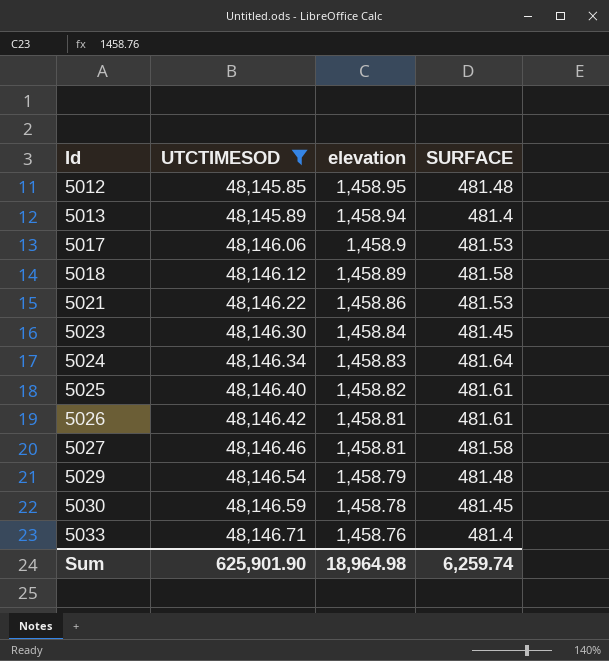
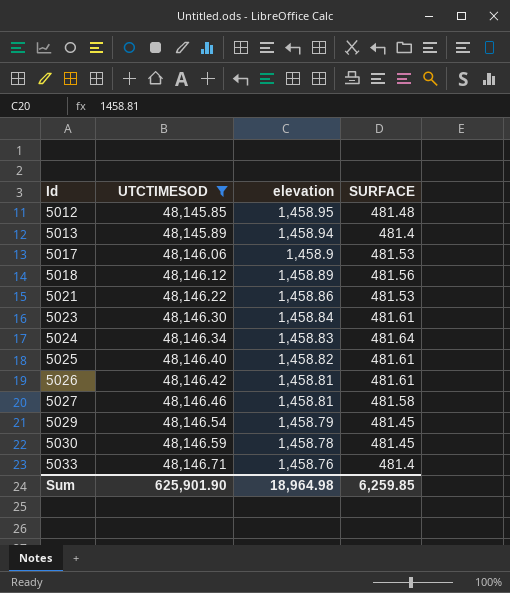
5018 | SURFACE: 481.58 -> 481.56
5023 | SURFACE: 481.45 -> 481.61
5029 | SURFACE: 481.48 -> 481.45
Sum | SURFACE: 6,259.74 -> 6,259.85

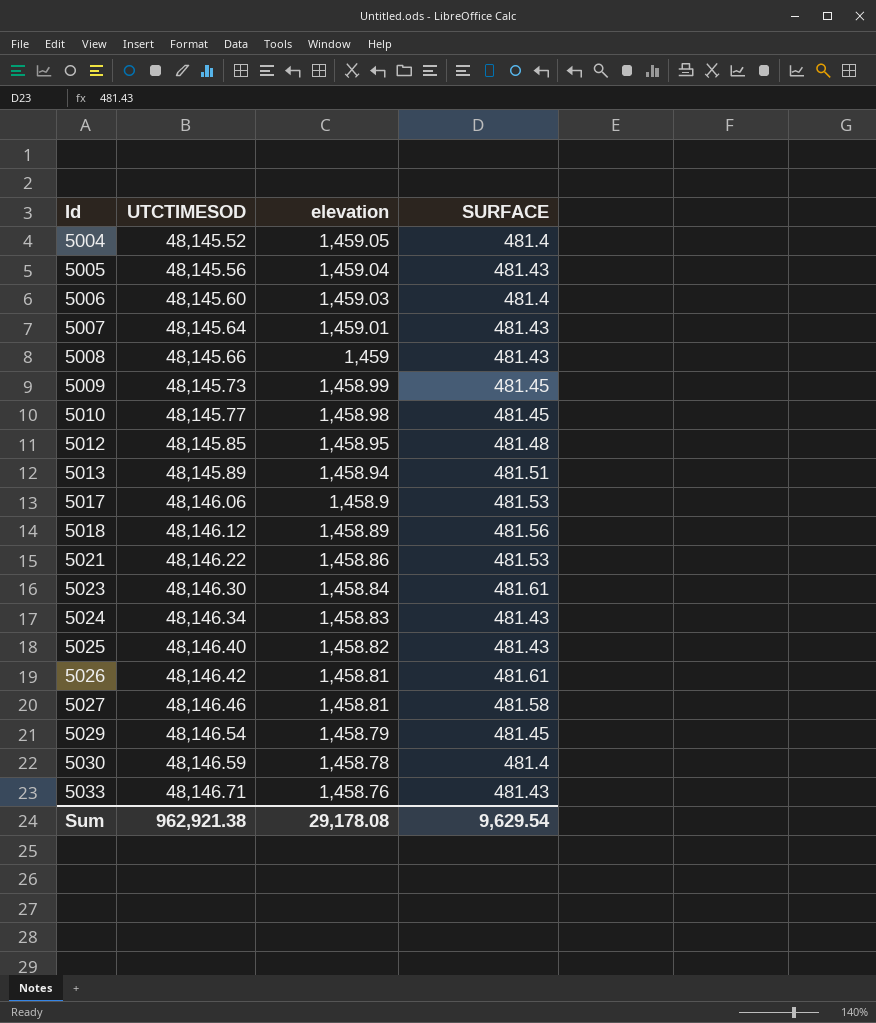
filter: UTCTIMESOD >= 48,145.85 -> none
5013 | SURFACE: 481.4 -> 481.51
5024 | SURFACE: 481.64 -> 481.43
5025 | SURFACE: 481.61 -> 481.43
5030 | SURFACE: 481.45 -> 481.4
5033 | SURFACE: 481.4 -> 481.43
Sum | UTCTIMESOD: 625,901.90 -> 962,921.38
Sum | elevation: 18,964.98 -> 29,178.08
Sum | SURFACE: 6,259.85 -> 9,629.54

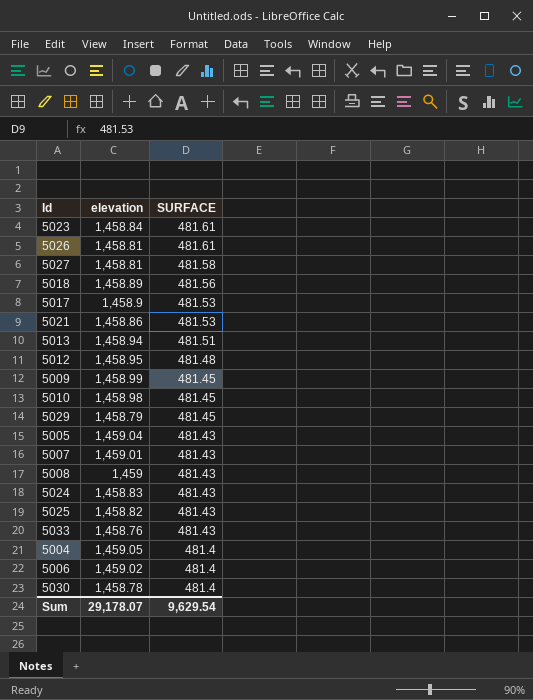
row order: Id ascending -> SURFACE descending
column UTCTIMESOD | position: 2 -> none
5006 | elevation: 1,459.03 -> 1,459.02
Sum | elevation: 29,178.08 -> 29,178.07

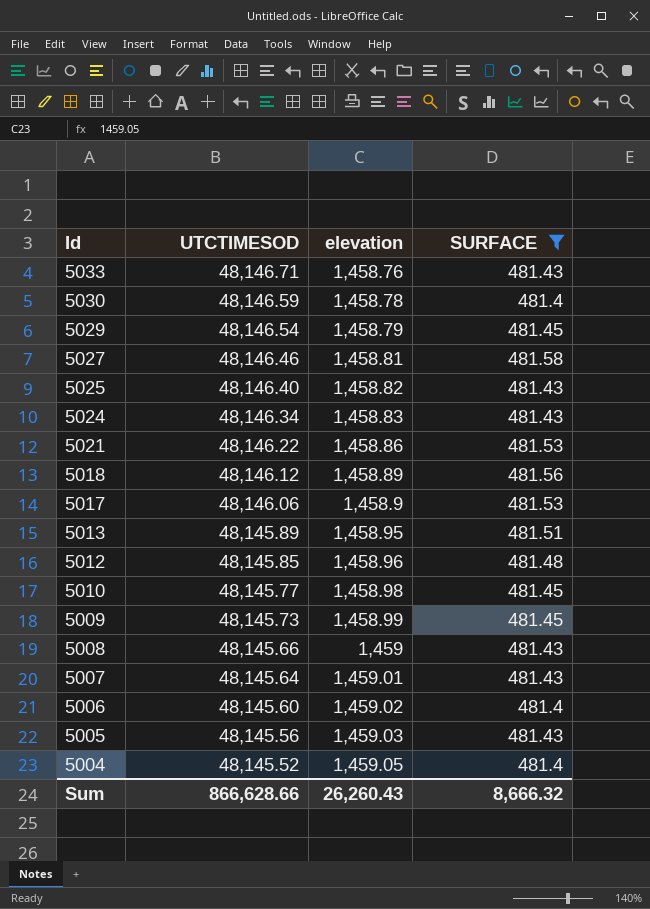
filter: none -> SURFACE != 481.61
row order: SURFACE descending -> Id descending
column UTCTIMESOD | position: none -> 2
5013 | elevation: 1,458.94 -> 1,458.95
5012 | elevation: 1,458.95 -> 1,458.96
5005 | elevation: 1,459.04 -> 1,459.03
Sum | elevation: 29,178.07 -> 26,260.43
Sum | SURFACE: 9,629.54 -> 8,666.32

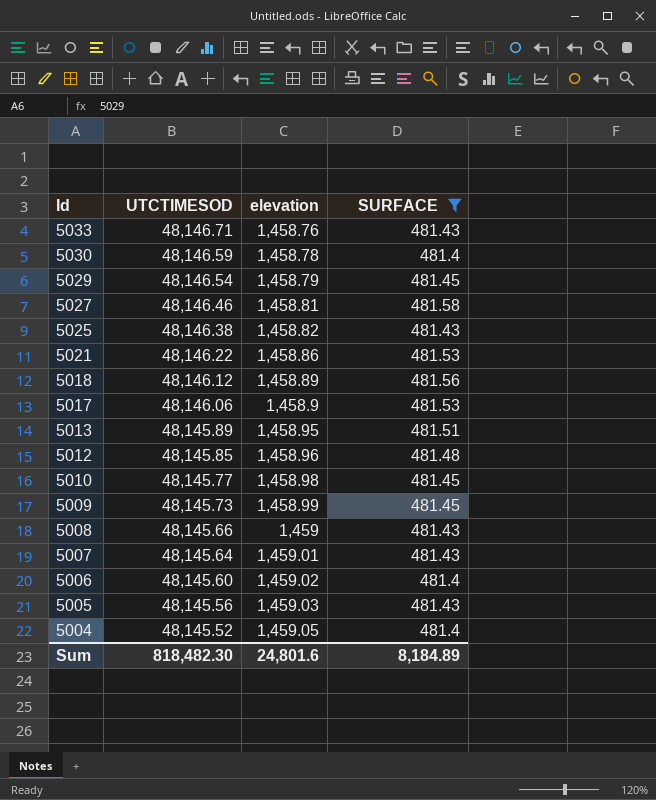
row 5024: 48,146.34 | 1,458.83 | 481.43 -> none
5025 | UTCTIMESOD: 48,146.40 -> 48,146.38
Sum | UTCTIMESOD: 866,628.66 -> 818,482.30
Sum | elevation: 26,260.43 -> 24,801.6
Sum | SURFACE: 8,666.32 -> 8,184.89

